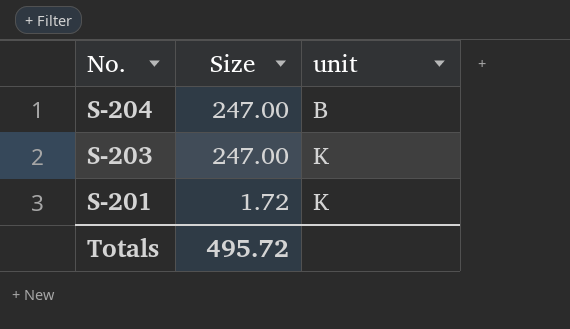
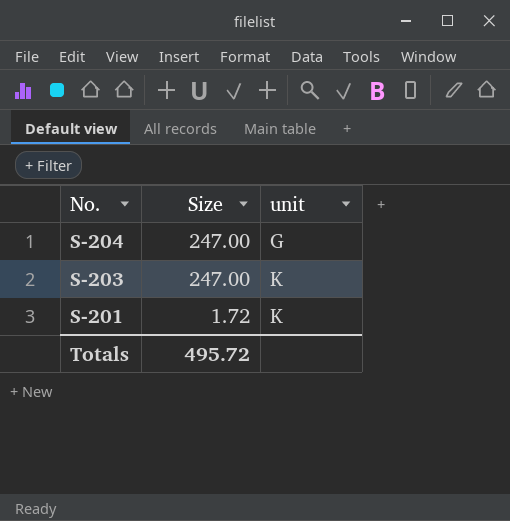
S-204 | unit: B -> G

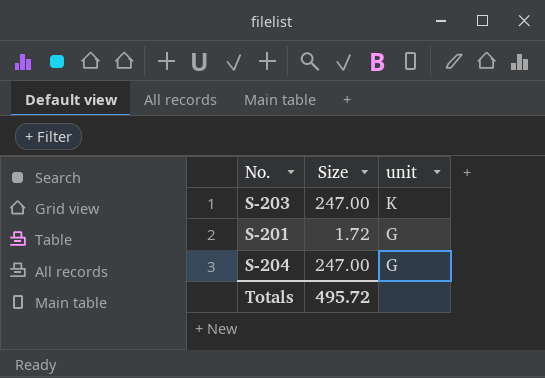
row order: No. descending -> unit descending
S-201 | unit: K -> G

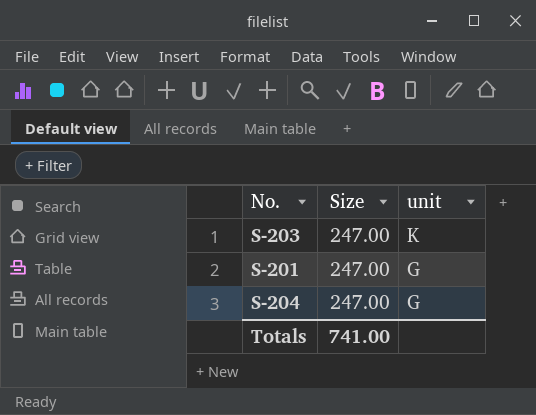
S-201 | Size: 1.72 -> 247.00
Totals | Size: 495.72 -> 741.00

